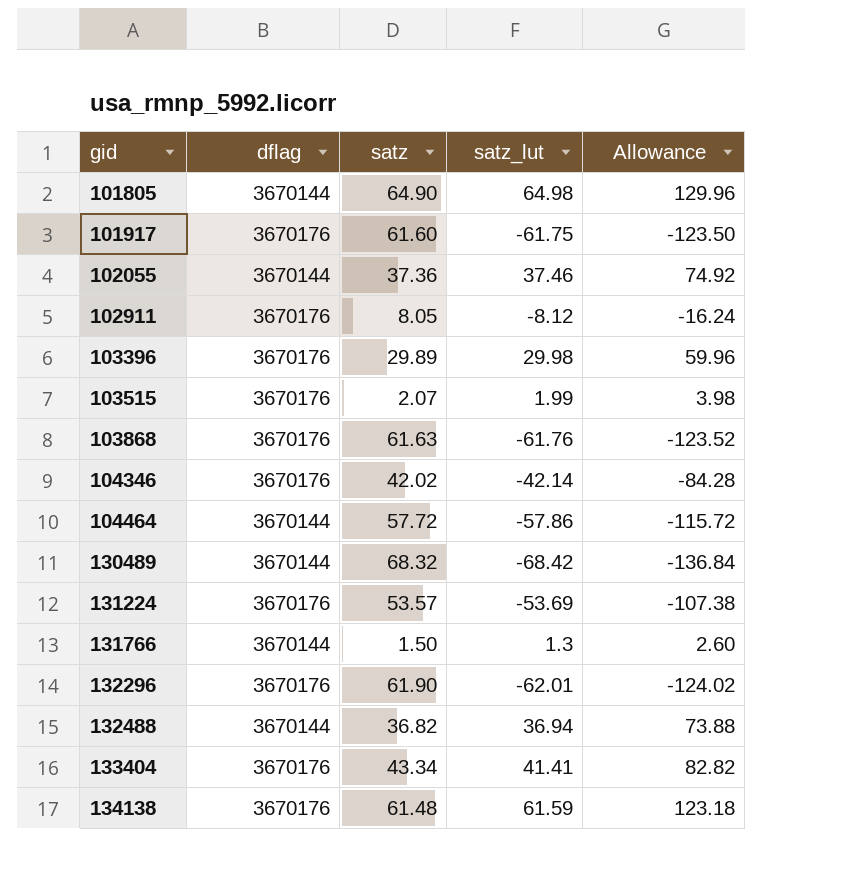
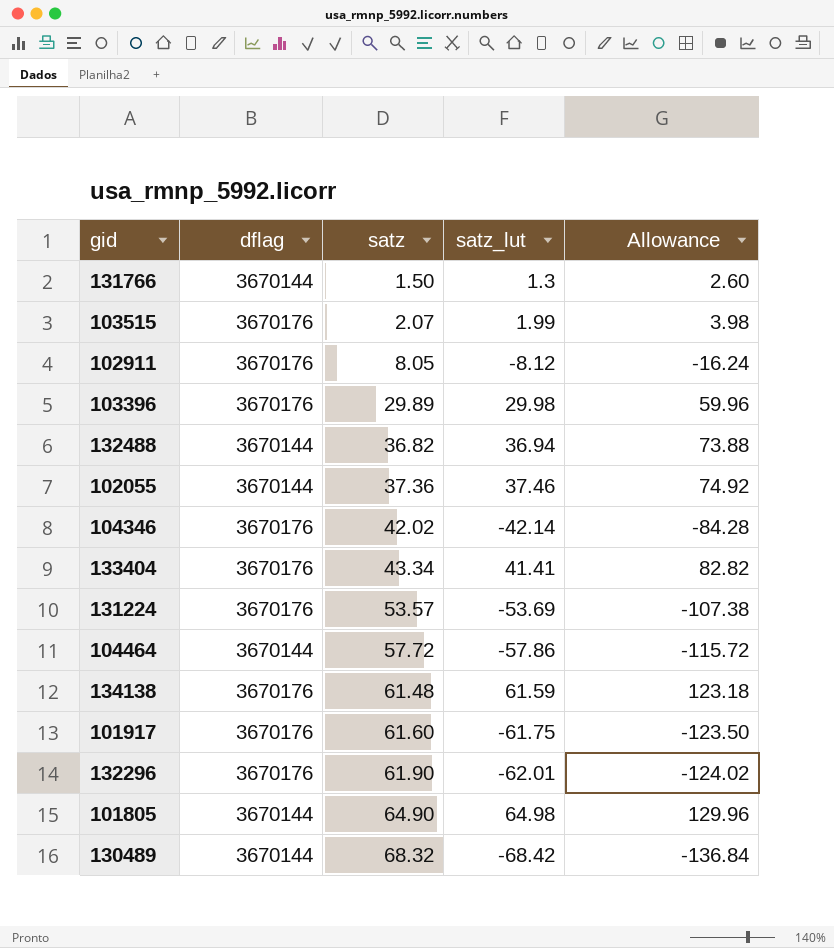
row order: gid ascending -> satz ascending
row 103868: 3670176 | 61.63 | -61.76 | -123.52 -> none

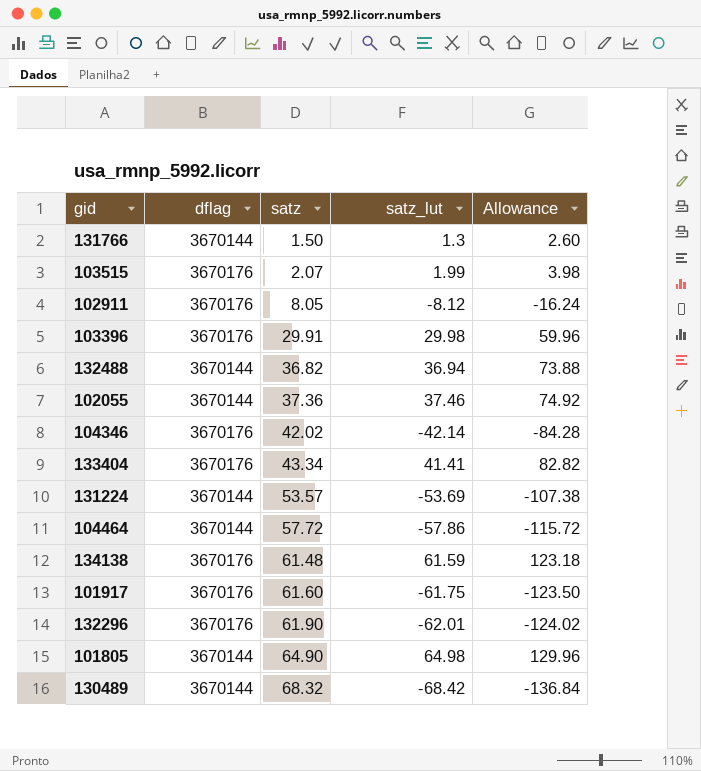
103396 | satz: 29.89 -> 29.91
131224 | dflag: 3670176 -> 3670144

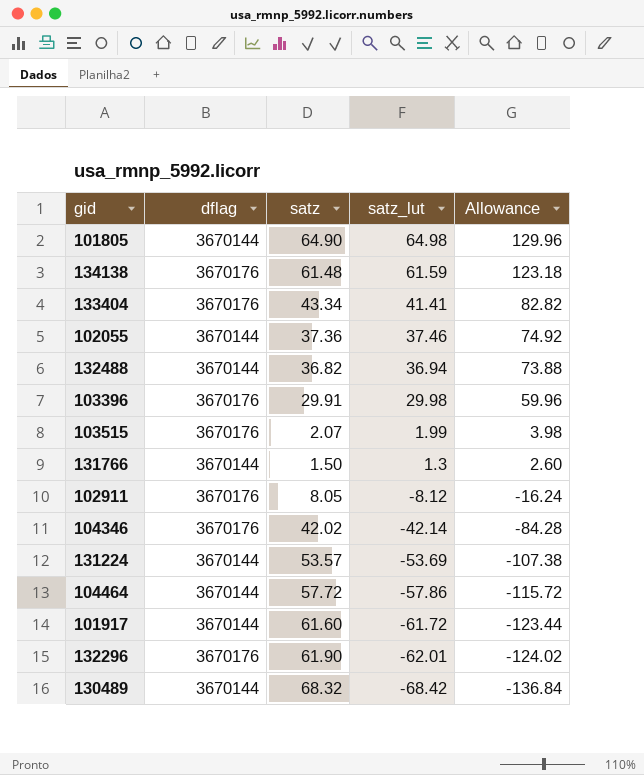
row order: satz ascending -> satz_lut descending
101917 | dflag: 3670176 -> 3670144
101917 | satz_lut: -61.75 -> -61.72
101917 | Allowance: -123.50 -> -123.44

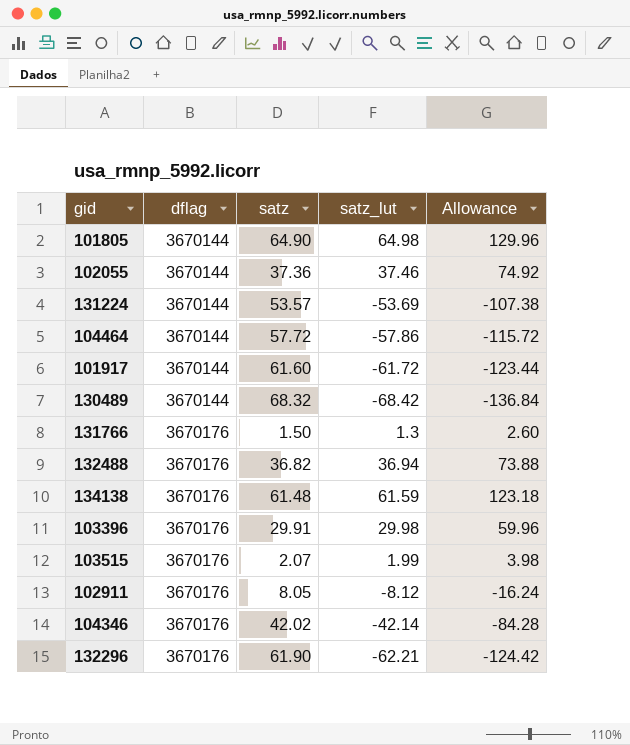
row order: satz_lut descending -> dflag ascending
row 133404: 3670176 | 43.34 | 41.41 | 82.82 -> none
131766 | dflag: 3670144 -> 3670176
132488 | dflag: 3670144 -> 3670176
132296 | satz_lut: -62.01 -> -62.21
132296 | Allowance: -124.02 -> -124.42

